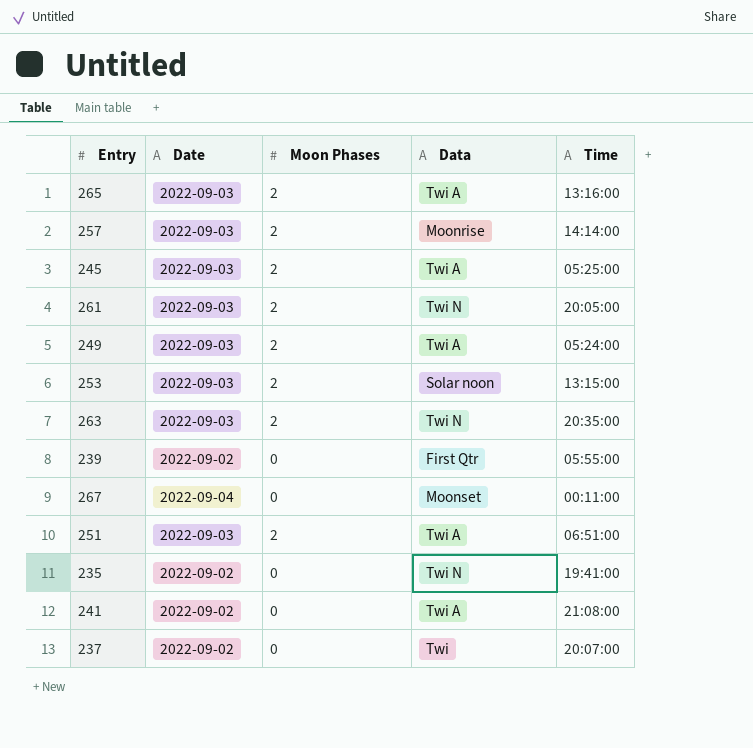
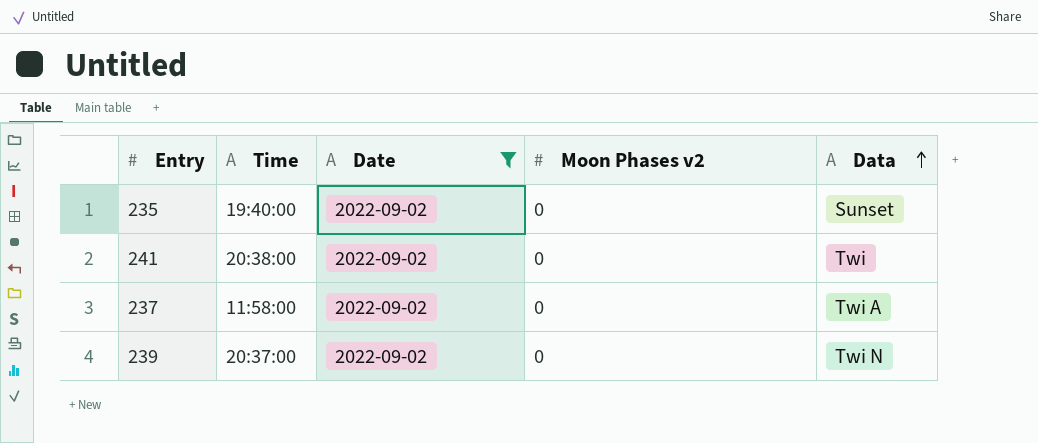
filter: none -> Date = 2022-09-02
row order: none -> Data ascending
column Time | position: 5 -> 2
column name: Moon Phases -> Moon Phases v2
235 | Time: 19:41:00 -> 19:40:00
235 | Data: Twi N -> Sunset
241 | Time: 21:08:00 -> 20:38:00
241 | Data: Twi A -> Twi
237 | Time: 20:07:00 -> 11:58:00
237 | Data: Twi -> Twi A
239 | Time: 05:55:00 -> 20:37:00
239 | Data: First Qtr -> Twi N

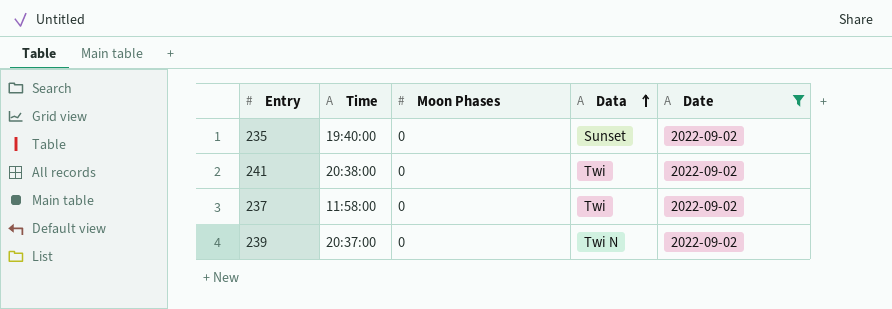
column name: Moon Phases v2 -> Moon Phases
column Date | position: 3 -> 5
237 | Data: Twi A -> Twi

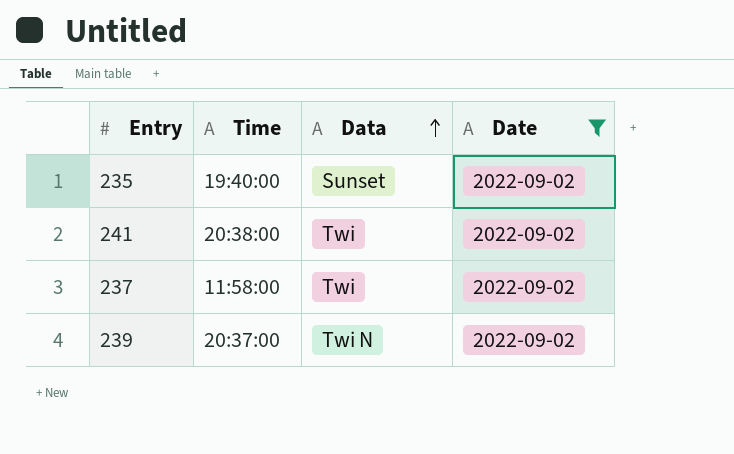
column Moon Phases | position: 3 -> none

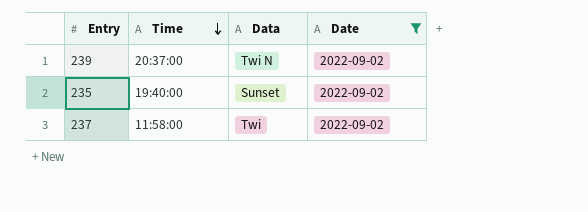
row order: Data ascending -> Time descending
row 241: 20:38:00 | Twi | 2022-09-02 -> none

